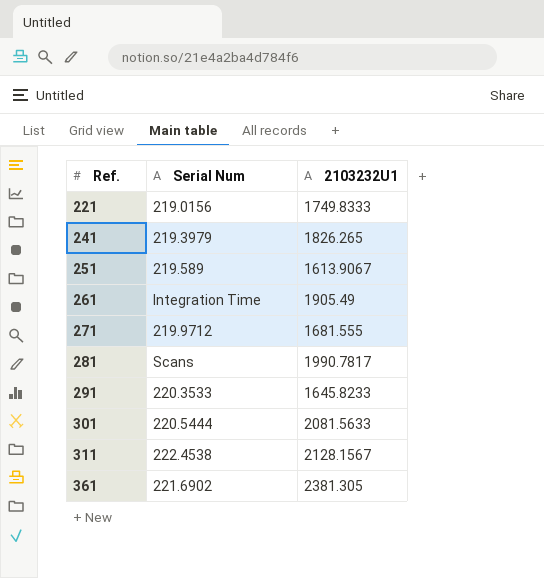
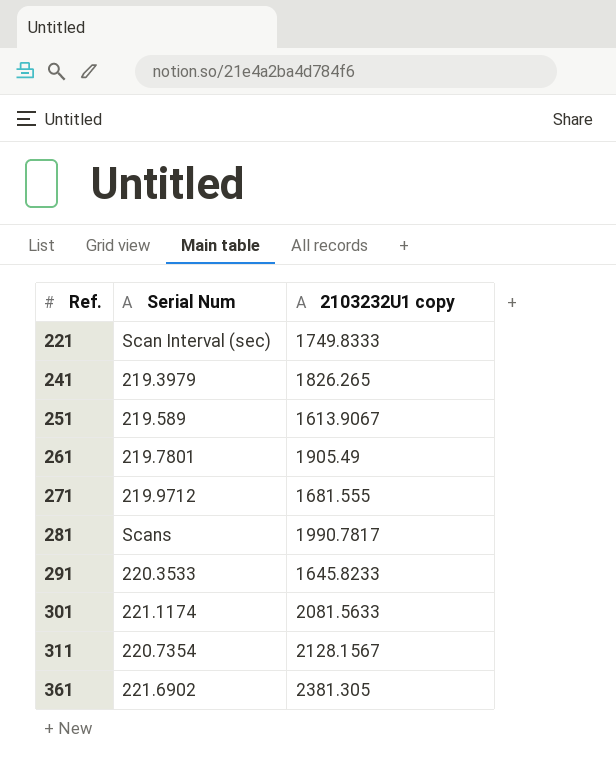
column name: 2103232U1 -> 2103232U1 copy
221 | Serial Num: 219.0156 -> Scan Interval (sec)
261 | Serial Num: Integration Time -> 219.7801
301 | Serial Num: 220.5444 -> 221.1174
311 | Serial Num: 222.4538 -> 220.7354

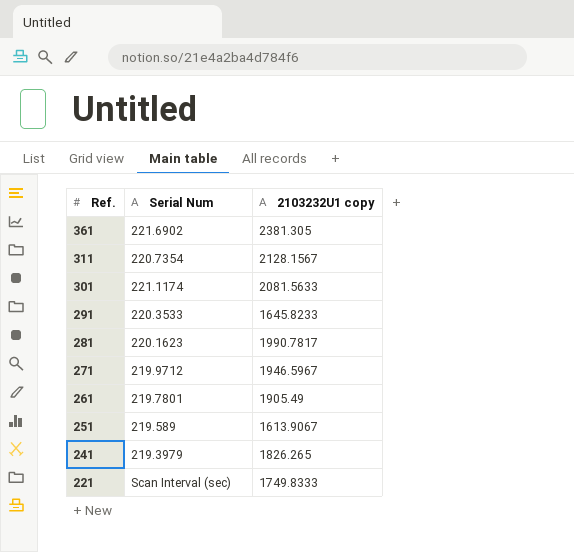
row order: Ref. ascending -> Ref. descending
281 | Serial Num: Scans -> 220.1623
271 | 2103232U1 copy: 1681.555 -> 1946.5967

